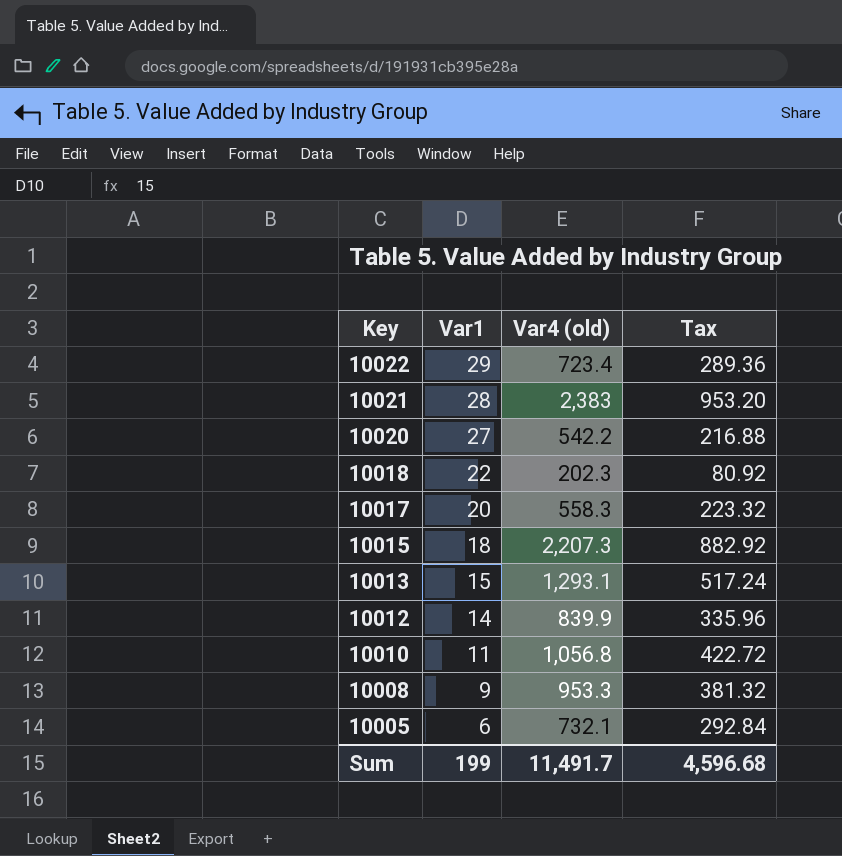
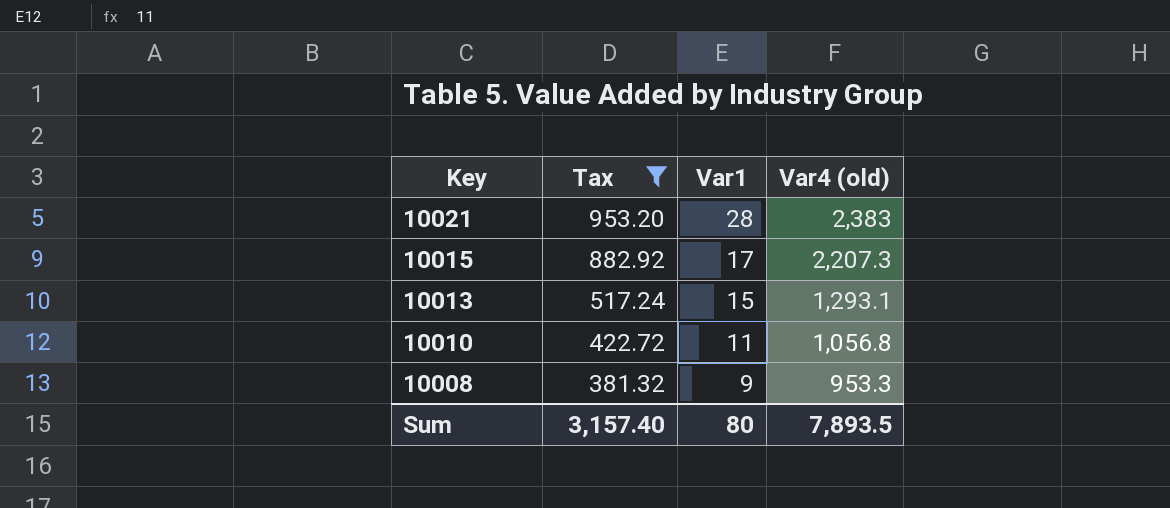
filter: none -> Tax >= 381.32
column Tax | position: 4 -> 2
10015 | Var1: 18 -> 17
Sum | Tax: 4,596.68 -> 3,157.40
Sum | Var1: 199 -> 80
Sum | Var4 (old): 11,491.7 -> 7,893.5

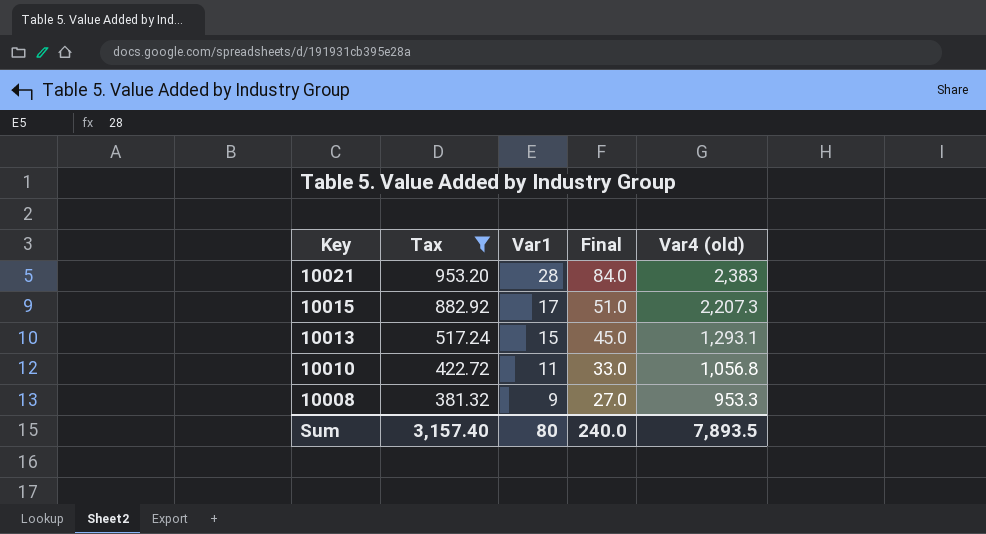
column Final | formula: none -> [Var1] * 3

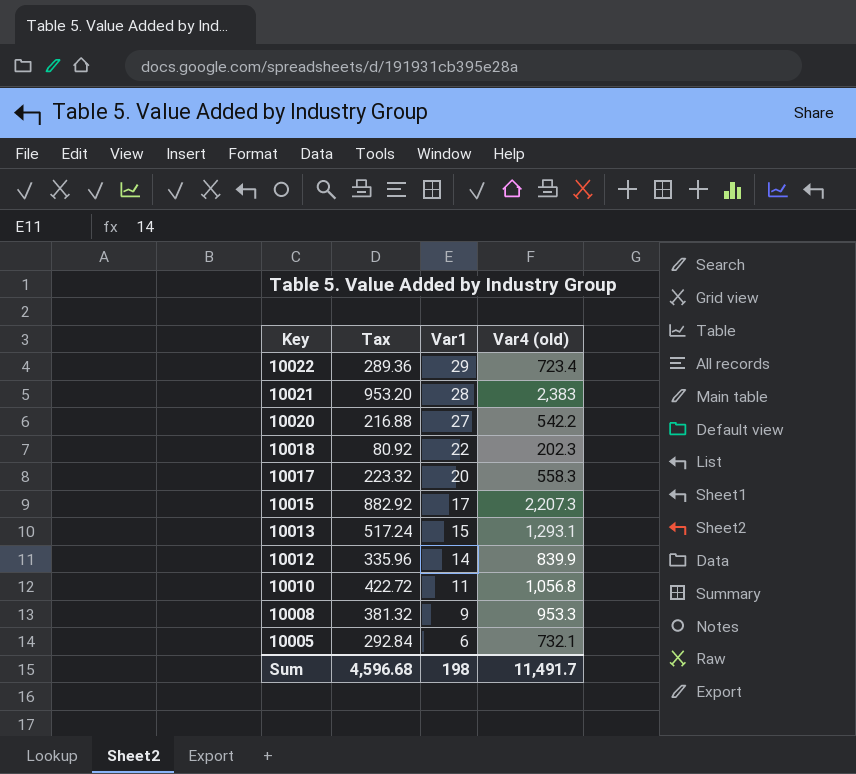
filter: Tax >= 381.32 -> none
column Final | formula: [Var1] * 3 -> none
Sum | Tax: 3,157.40 -> 4,596.68
Sum | Var1: 80 -> 198
Sum | Var4 (old): 7,893.5 -> 11,491.7

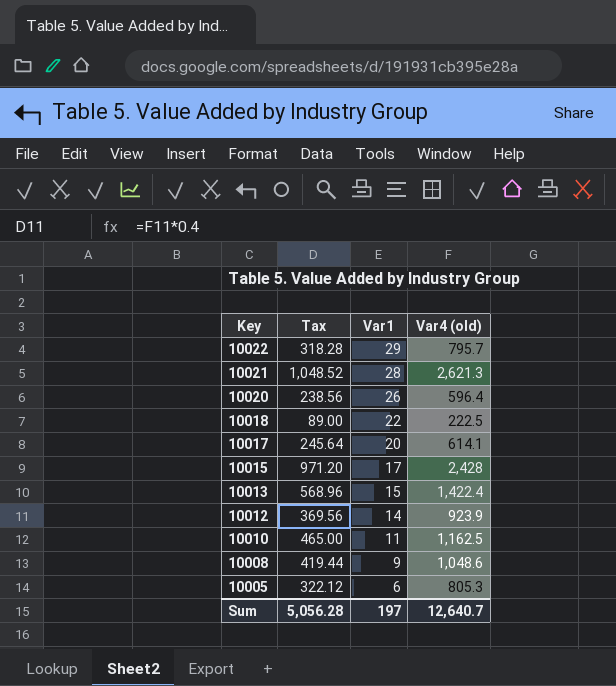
10022 | Tax: 289.36 -> 318.28
10022 | Var4 (old): 723.4 -> 795.7
10021 | Tax: 953.20 -> 1,048.52
10021 | Var4 (old): 2,383 -> 2,621.3
10020 | Tax: 216.88 -> 238.56
10020 | Var1: 27 -> 26
10020 | Var4 (old): 542.2 -> 596.4
10018 | Tax: 80.92 -> 89.00
10018 | Var4 (old): 202.3 -> 222.5
10017 | Tax: 223.32 -> 245.64
10017 | Var4 (old): 558.3 -> 614.1
10015 | Tax: 882.92 -> 971.20
10015 | Var4 (old): 2,207.3 -> 2,428
10013 | Tax: 517.24 -> 568.96
10013 | Var4 (old): 1,293.1 -> 1,422.4
10012 | Tax: 335.96 -> 369.56
10012 | Var4 (old): 839.9 -> 923.9
10010 | Tax: 422.72 -> 465.00
10010 | Var4 (old): 1,056.8 -> 1,162.5
10008 | Tax: 381.32 -> 419.44
10008 | Var4 (old): 953.3 -> 1,048.6
10005 | Tax: 292.84 -> 322.12
10005 | Var4 (old): 732.1 -> 805.3
Sum | Tax: 4,596.68 -> 5,056.28
Sum | Var1: 198 -> 197
Sum | Var4 (old): 11,491.7 -> 12,640.7

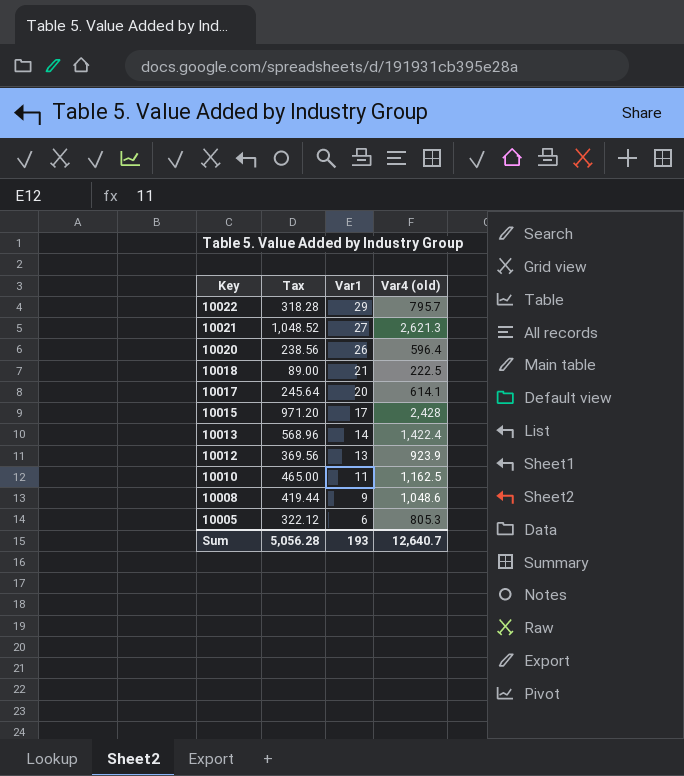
10021 | Var1: 28 -> 27
10018 | Var1: 22 -> 21
10013 | Var1: 15 -> 14
10012 | Var1: 14 -> 13
Sum | Var1: 197 -> 193

